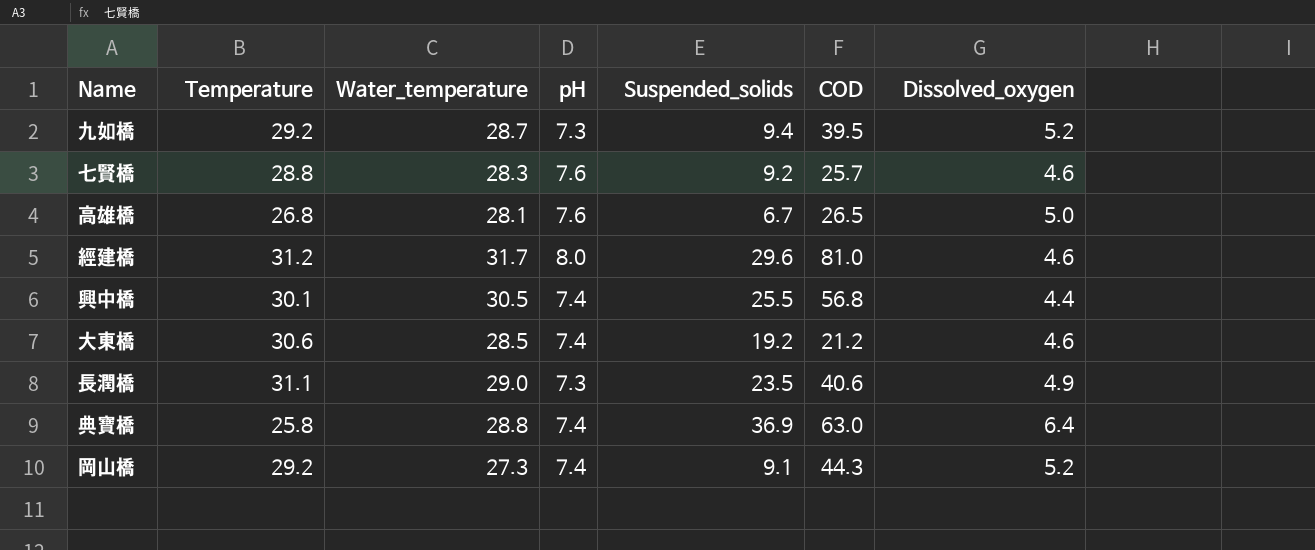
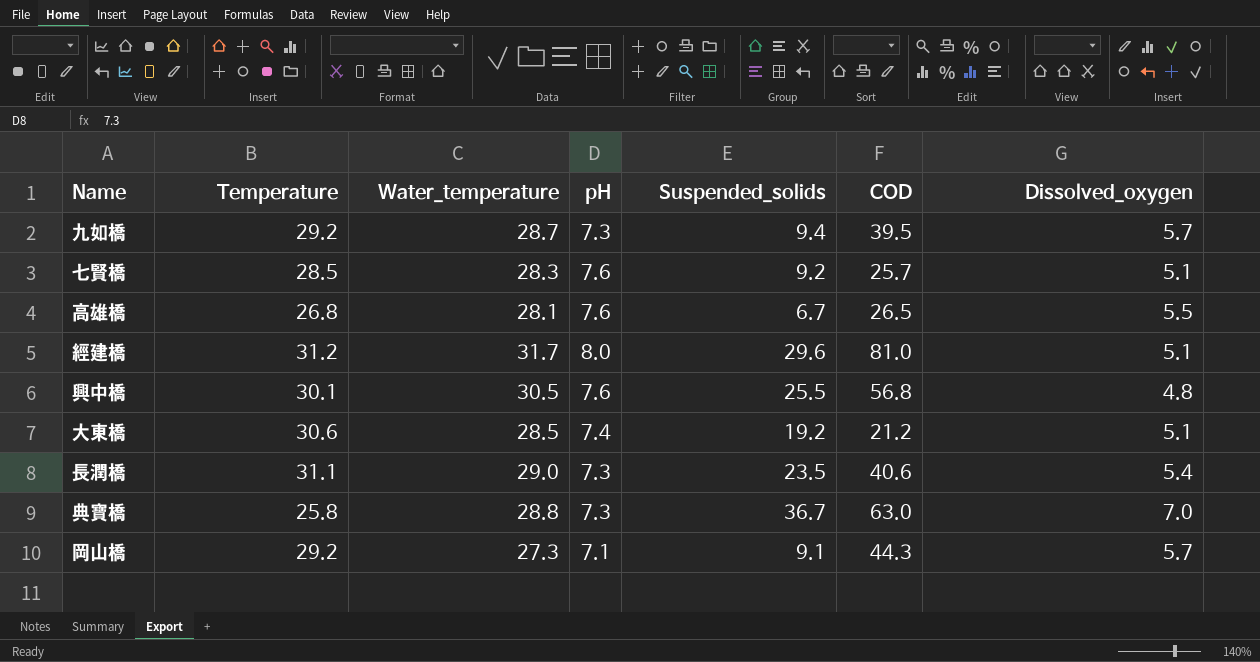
九如橋 | Dissolved_oxygen: 5.2 -> 5.7
七賢橋 | Temperature: 28.8 -> 28.5
七賢橋 | Dissolved_oxygen: 4.6 -> 5.1
高雄橋 | Dissolved_oxygen: 5.0 -> 5.5
經建橋 | Dissolved_oxygen: 4.6 -> 5.1
興中橋 | pH: 7.4 -> 7.6
興中橋 | Dissolved_oxygen: 4.4 -> 4.8
大東橋 | Dissolved_oxygen: 4.6 -> 5.1
長潤橋 | Dissolved_oxygen: 4.9 -> 5.4
典寶橋 | pH: 7.4 -> 7.3
典寶橋 | Suspended_solids: 36.9 -> 36.7
典寶橋 | Dissolved_oxygen: 6.4 -> 7.0
岡山橋 | pH: 7.4 -> 7.1
岡山橋 | Dissolved_oxygen: 5.2 -> 5.7

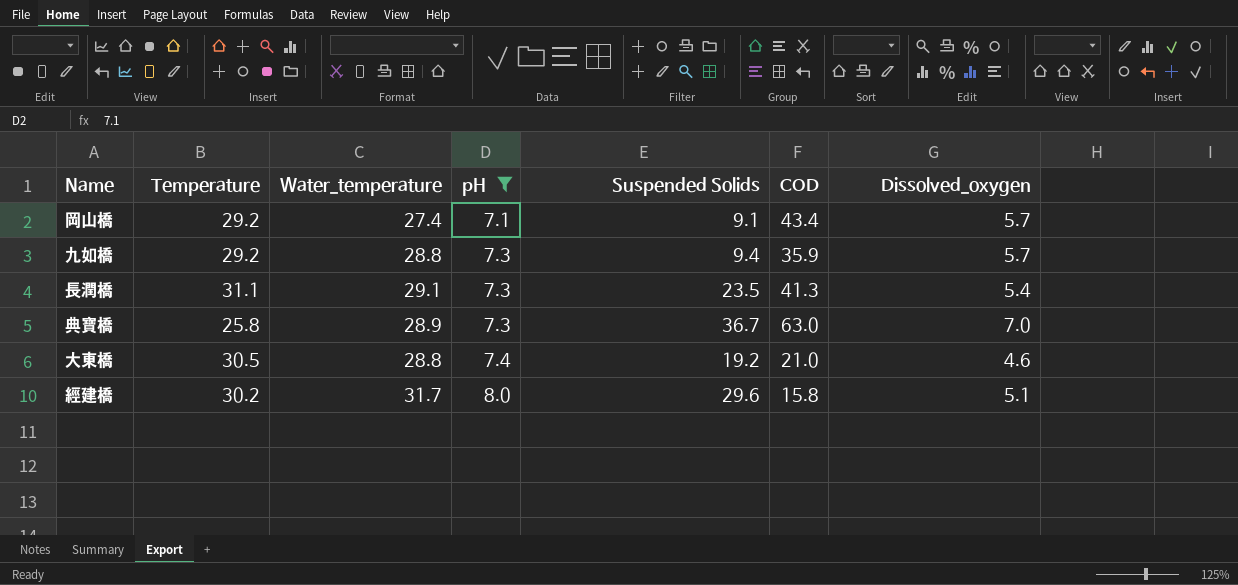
filter: none -> pH != 7.6
row order: none -> pH ascending
column name: Suspended_solids -> Suspended Solids
岡山橋 | Water_temperature: 27.3 -> 27.4
岡山橋 | COD: 44.3 -> 43.4
九如橋 | Water_temperature: 28.7 -> 28.8
九如橋 | COD: 39.5 -> 35.9
長潤橋 | Water_temperature: 29.0 -> 29.1
長潤橋 | COD: 40.6 -> 41.3
典寶橋 | Water_temperature: 28.8 -> 28.9
大東橋 | Temperature: 30.6 -> 30.5
大東橋 | Water_temperature: 28.5 -> 28.8
大東橋 | COD: 21.2 -> 21.0
大東橋 | Dissolved_oxygen: 5.1 -> 4.6
經建橋 | Temperature: 31.2 -> 30.2
經建橋 | COD: 81.0 -> 15.8

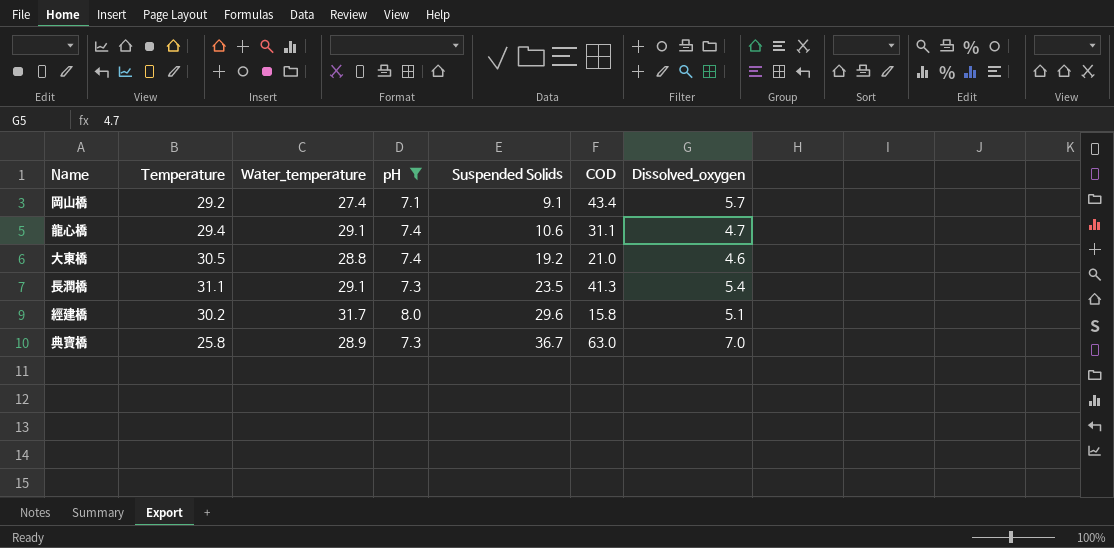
row order: pH ascending -> Suspended Solids ascending
row 九如橋: 29.2 | 28.8 | 7.3 | 9.4 | 35.9 | 5.7 -> none
row 龍心橋: none -> 29.4 | 29.1 | 7.4 | 10.6 | 31.1 | 4.7

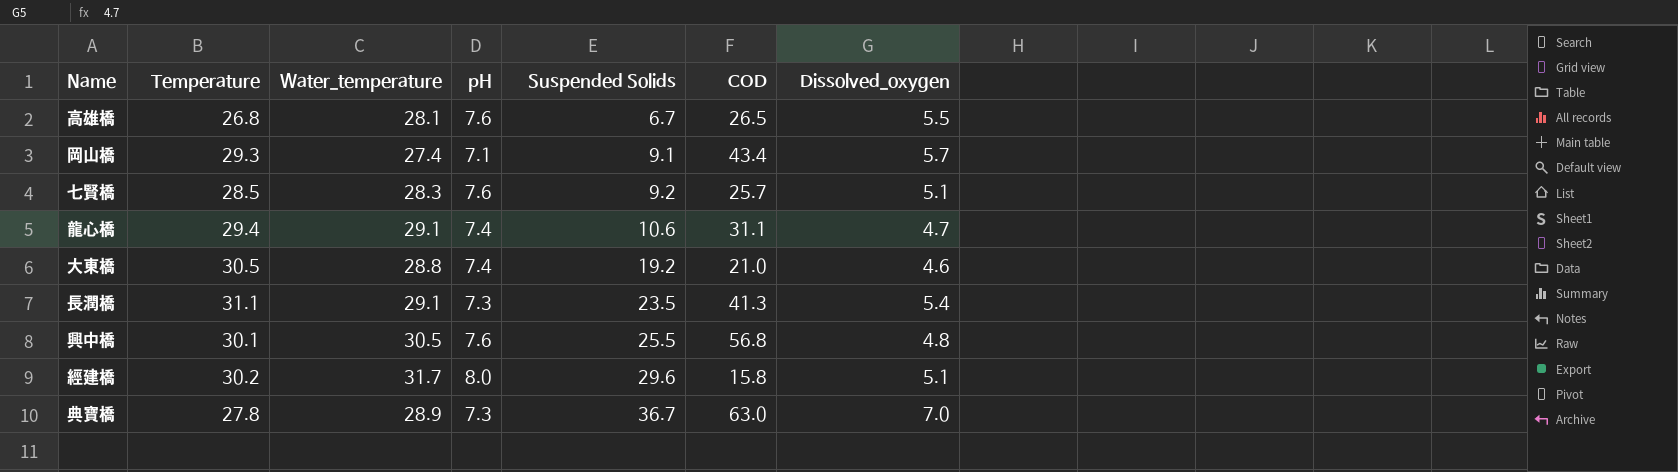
filter: pH != 7.6 -> none
岡山橋 | Temperature: 29.2 -> 29.3
典寶橋 | Temperature: 25.8 -> 27.8

